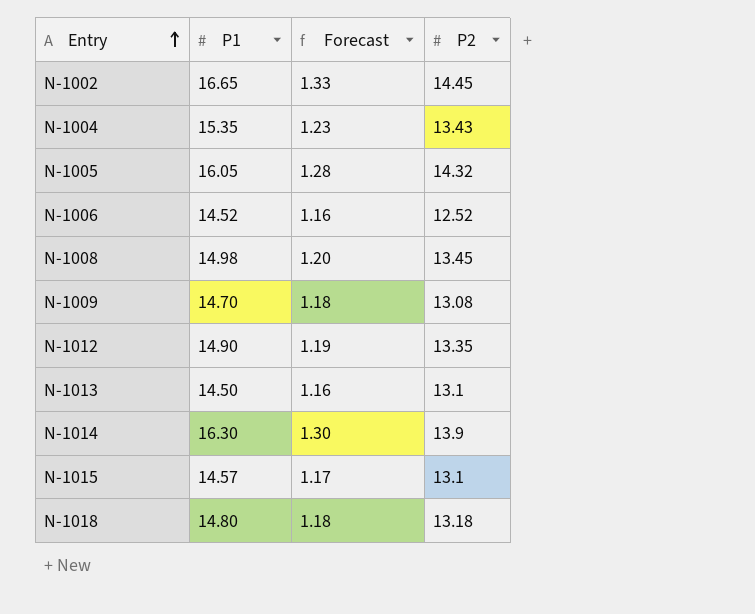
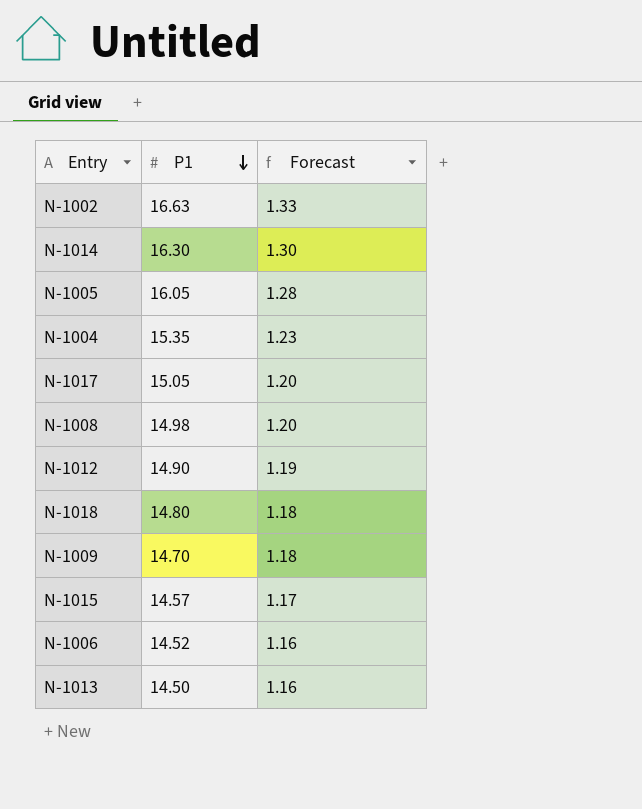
row order: Entry ascending -> P1 descending
column P2 | position: 4 -> none
N-1002 | P1: 16.65 -> 16.63
row N-1017: none -> 15.05 | 1.20

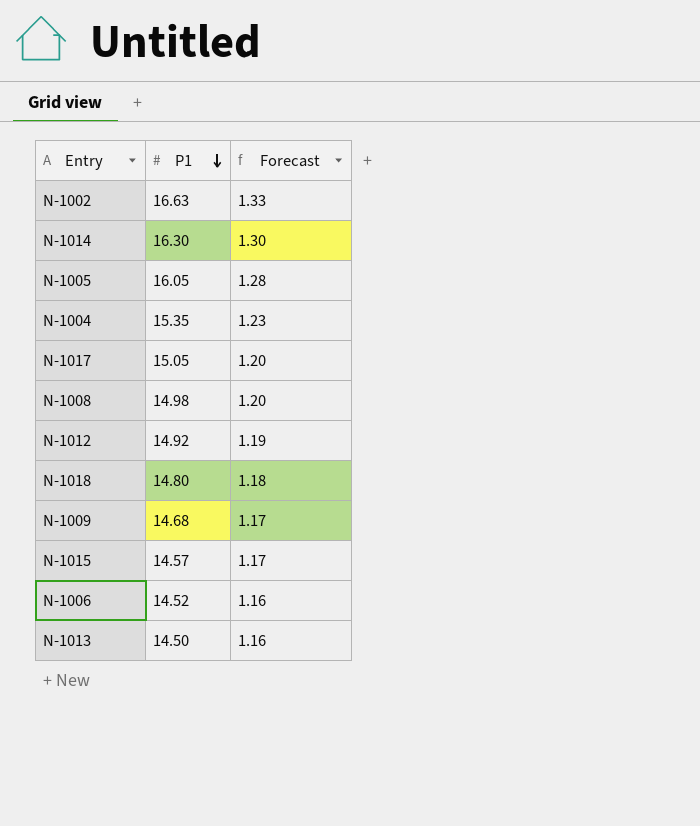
N-1012 | P1: 14.90 -> 14.92
N-1009 | P1: 14.70 -> 14.68
N-1009 | Forecast: 1.18 -> 1.17

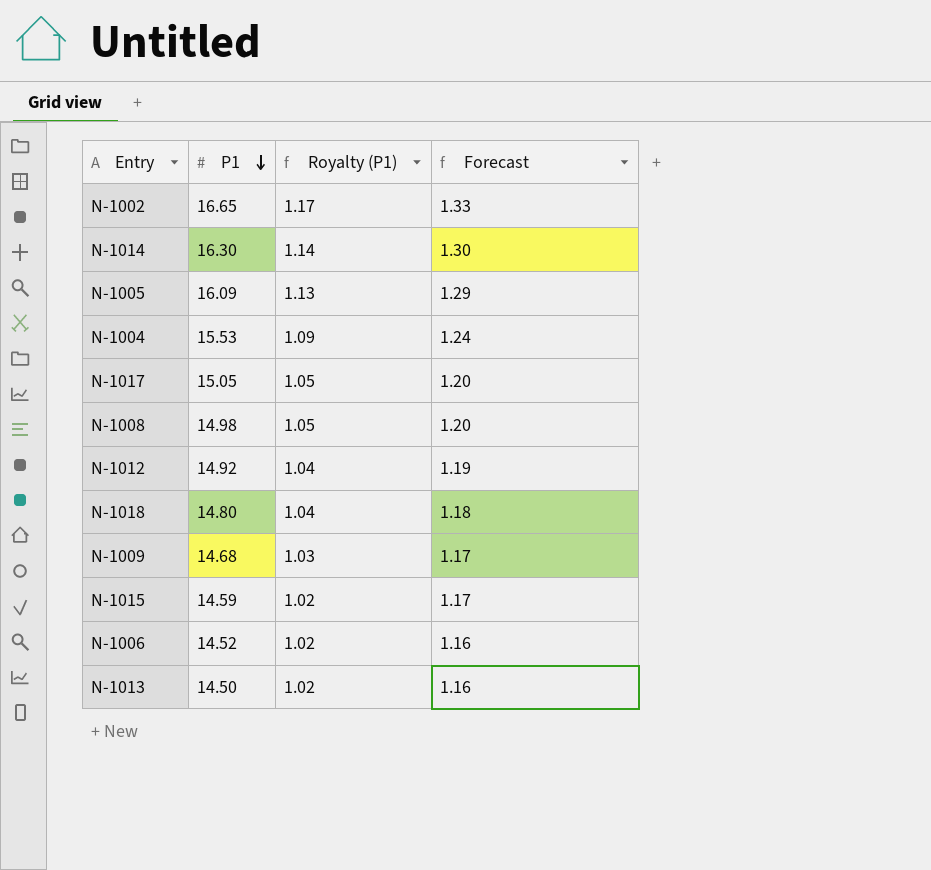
column Royalty (P1) | formula: none -> [P1] * 0.07
N-1002 | P1: 16.63 -> 16.65
N-1005 | P1: 16.05 -> 16.09
N-1005 | Forecast: 1.28 -> 1.29
N-1004 | P1: 15.35 -> 15.53
N-1004 | Forecast: 1.23 -> 1.24
N-1015 | P1: 14.57 -> 14.59

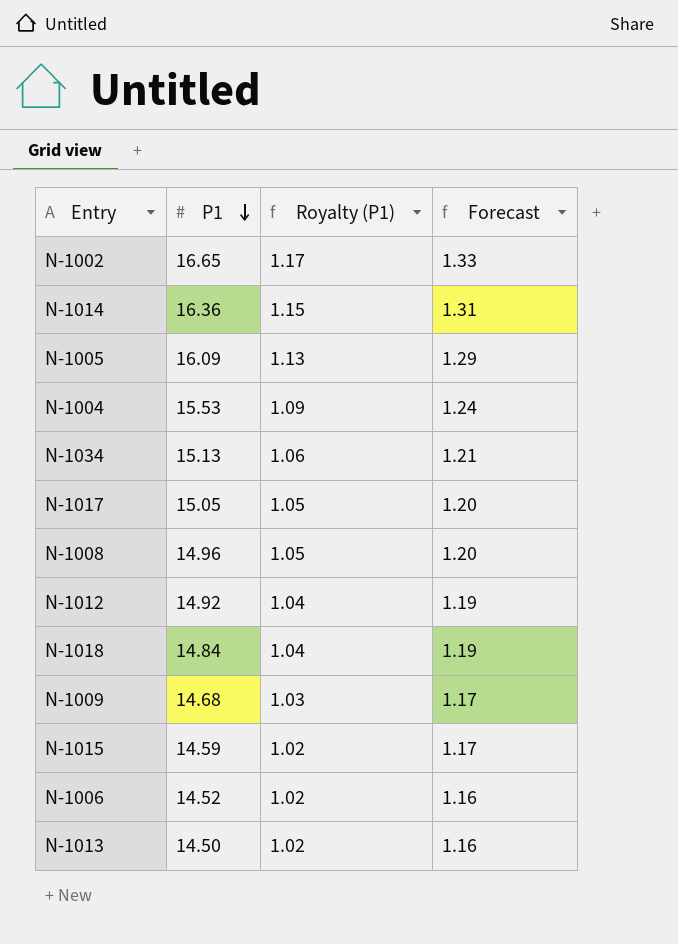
N-1014 | P1: 16.30 -> 16.36
N-1014 | Royalty (P1): 1.14 -> 1.15
N-1014 | Forecast: 1.30 -> 1.31
row N-1034: none -> 15.13 | 1.06 | 1.21
N-1008 | P1: 14.98 -> 14.96
N-1018 | P1: 14.80 -> 14.84
N-1018 | Forecast: 1.18 -> 1.19

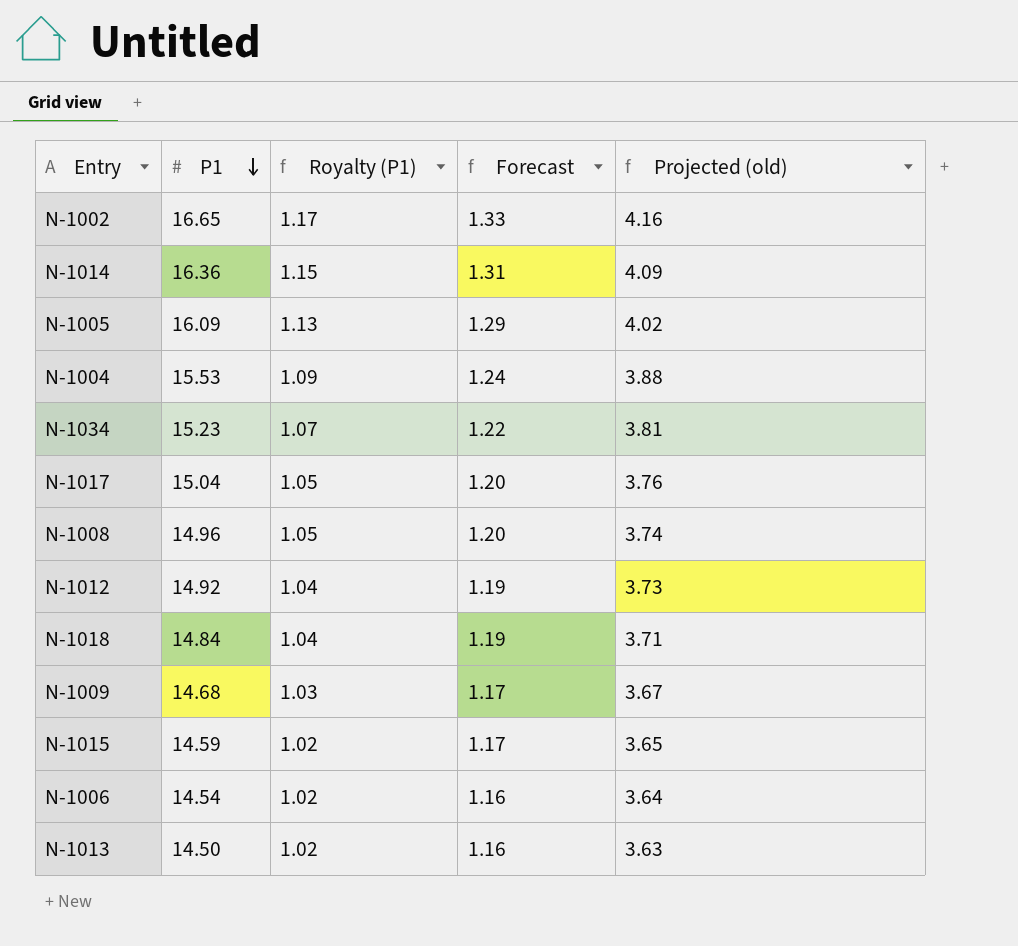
column Projected (old) | formula: none -> [P1] * 0.25
N-1034 | P1: 15.13 -> 15.23
N-1034 | Royalty (P1): 1.06 -> 1.07
N-1034 | Forecast: 1.21 -> 1.22
N-1017 | P1: 15.05 -> 15.04
N-1006 | P1: 14.52 -> 14.54

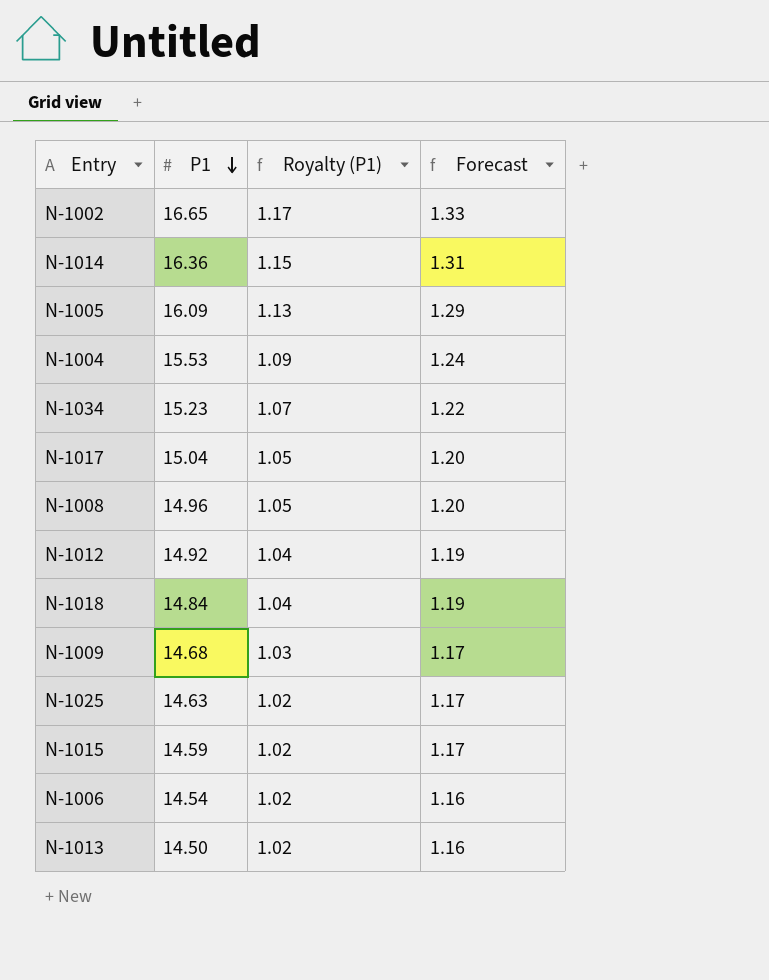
column Projected (old) | formula: [P1] * 0.25 -> none
row N-1025: none -> 14.63 | 1.02 | 1.17

